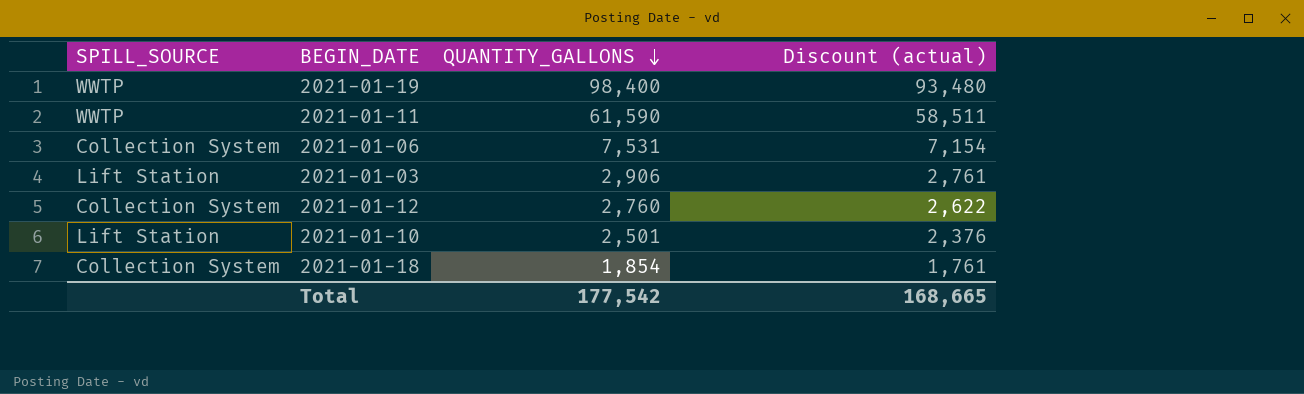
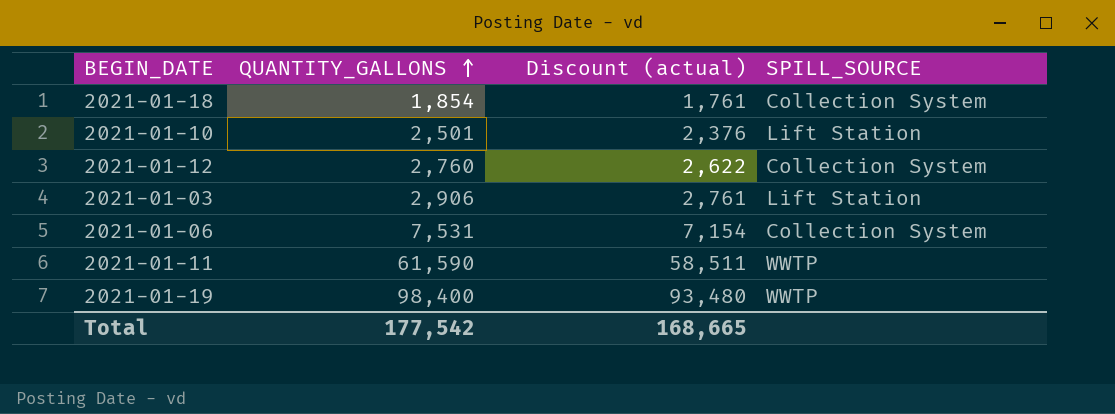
row order: QUANTITY_GALLONS descending -> QUANTITY_GALLONS ascending
column SPILL_SOURCE | position: 1 -> 4

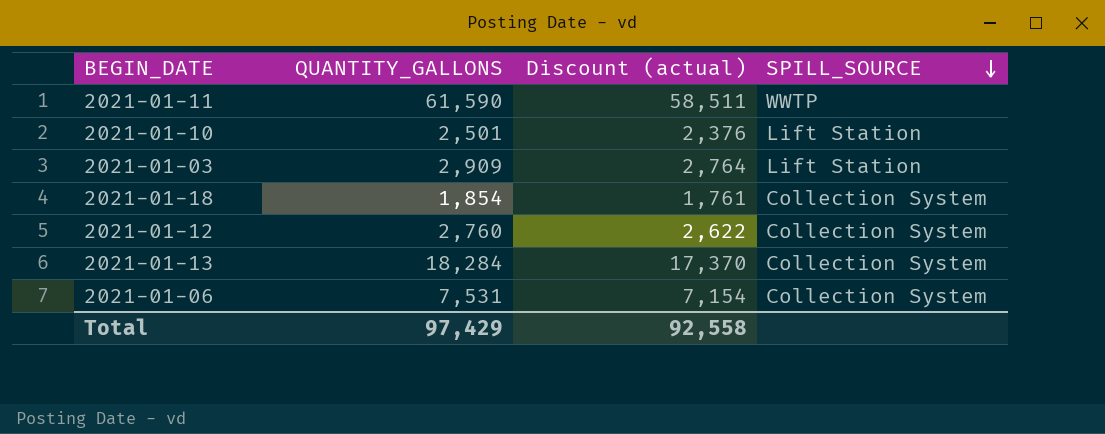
row order: QUANTITY_GALLONS ascending -> SPILL_SOURCE descending
row 2021-01-19: 98,400 | 93,480 | WWTP -> none
2021-01-03 | QUANTITY_GALLONS: 2,906 -> 2,909
2021-01-03 | Discount (actual): 2,761 -> 2,764
row 2021-01-13: none -> 18,284 | 17,370 | Collection System
Total | QUANTITY_GALLONS: 177,542 -> 97,429
Total | Discount (actual): 168,665 -> 92,558

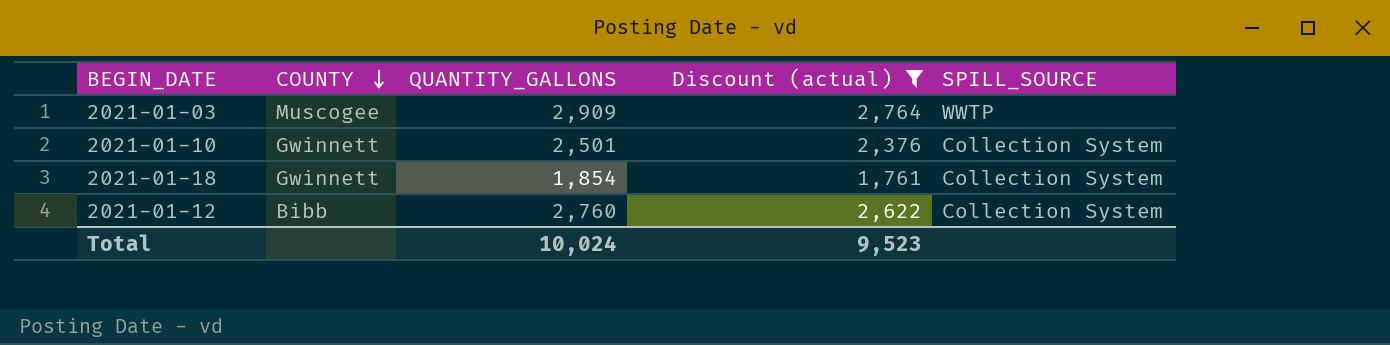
filter: none -> Discount (actual) <= 2,764
row order: SPILL_SOURCE descending -> COUNTY descending
column COUNTY | position: none -> 2
2021-01-03 | SPILL_SOURCE: Lift Station -> WWTP
2021-01-10 | SPILL_SOURCE: Lift Station -> Collection System
Total | QUANTITY_GALLONS: 97,429 -> 10,024
Total | Discount (actual): 92,558 -> 9,523

